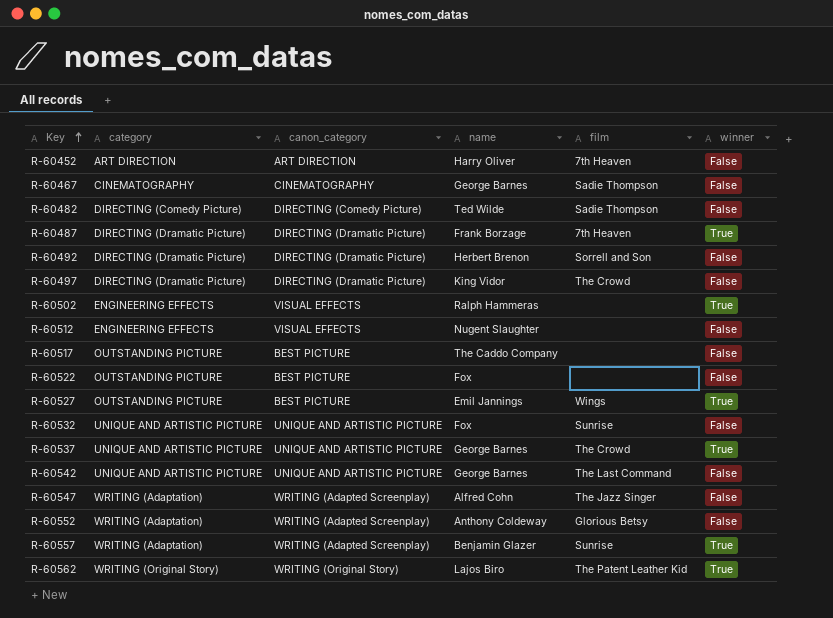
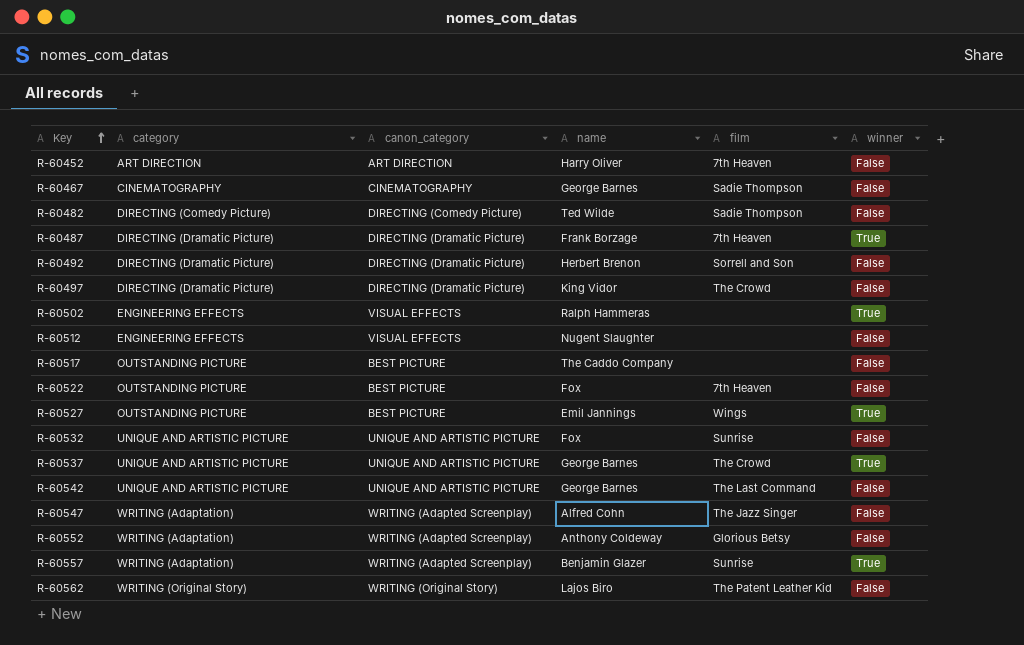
R-60522 | film: none -> 7th Heaven
R-60562 | winner: True -> False

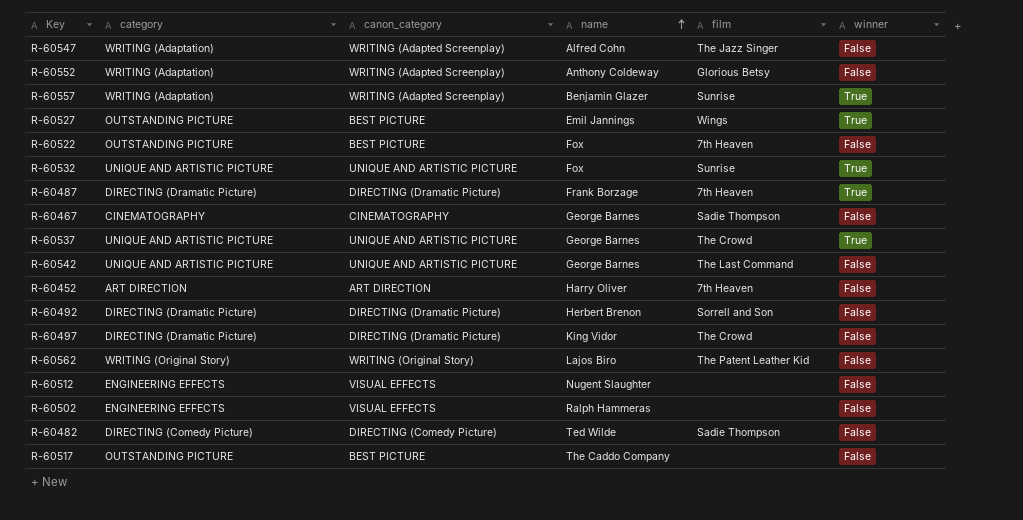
row order: Key ascending -> name ascending
R-60532 | winner: False -> True
R-60502 | winner: True -> False

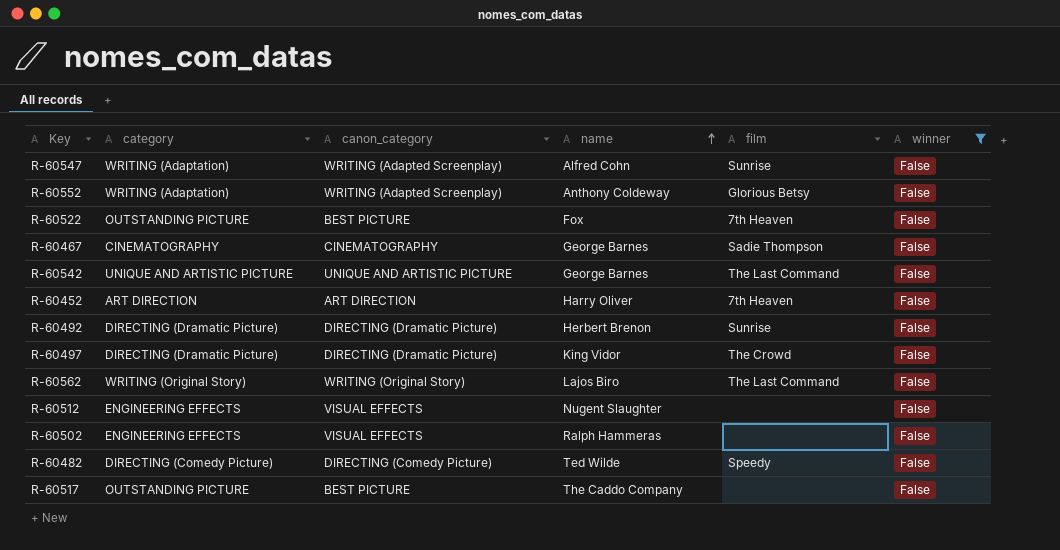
filter: none -> winner = False
R-60547 | film: The Jazz Singer -> Sunrise
R-60492 | film: Sorrell and Son -> Sunrise
R-60562 | film: The Patent Leather Kid -> The Last Command
R-60482 | film: Sadie Thompson -> Speedy

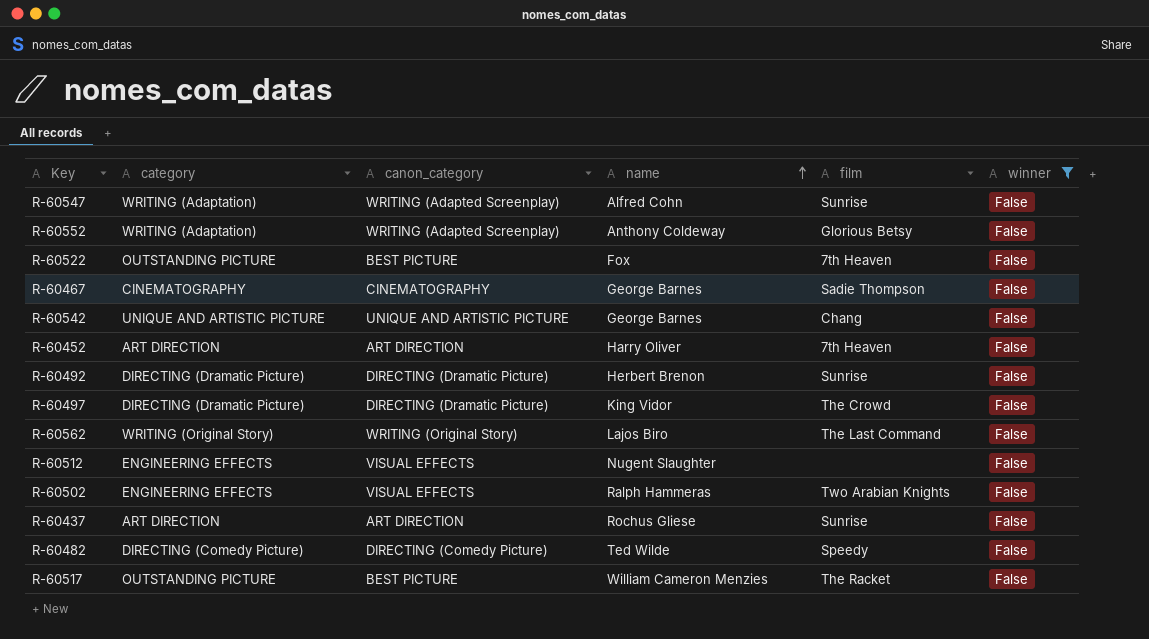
R-60542 | film: The Last Command -> Chang
R-60502 | film: none -> Two Arabian Knights
row R-60437: none -> ART DIRECTION | ART DIRECTION | Rochus Gliese | Sunrise | False
R-60517 | name: The Caddo Company -> William Cameron Menzies
R-60517 | film: none -> The Racket

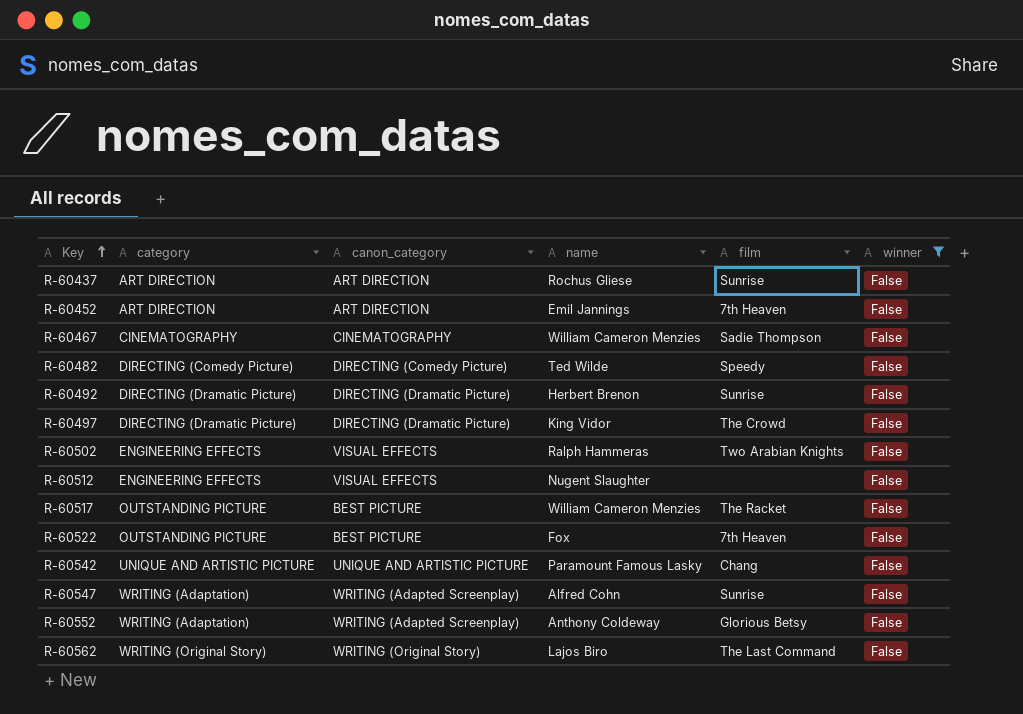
row order: name ascending -> Key ascending
R-60452 | name: Harry Oliver -> Emil Jannings
R-60467 | name: George Barnes -> William Cameron Menzies
R-60542 | name: George Barnes -> Paramount Famous Lasky

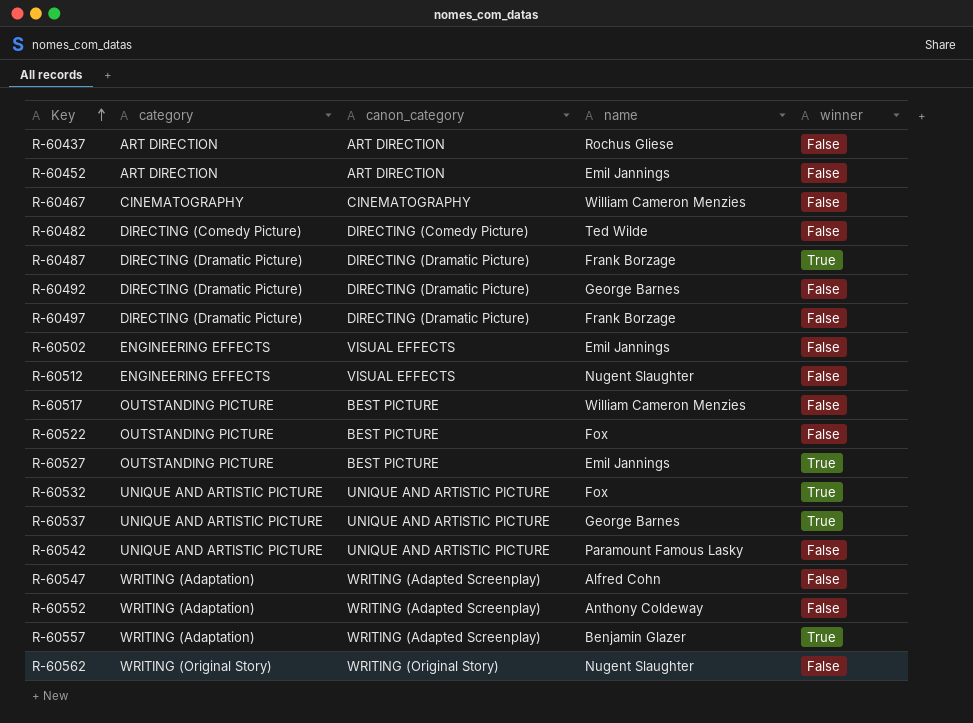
filter: winner = False -> none
column film | position: 5 -> none
R-60492 | name: Herbert Brenon -> George Barnes
R-60497 | name: King Vidor -> Frank Borzage
R-60502 | name: Ralph Hammeras -> Emil Jannings
R-60562 | name: Lajos Biro -> Nugent Slaughter

